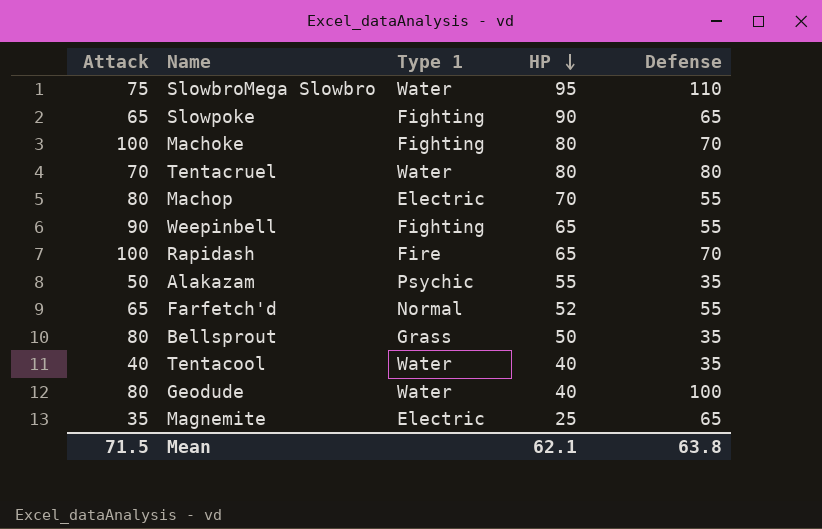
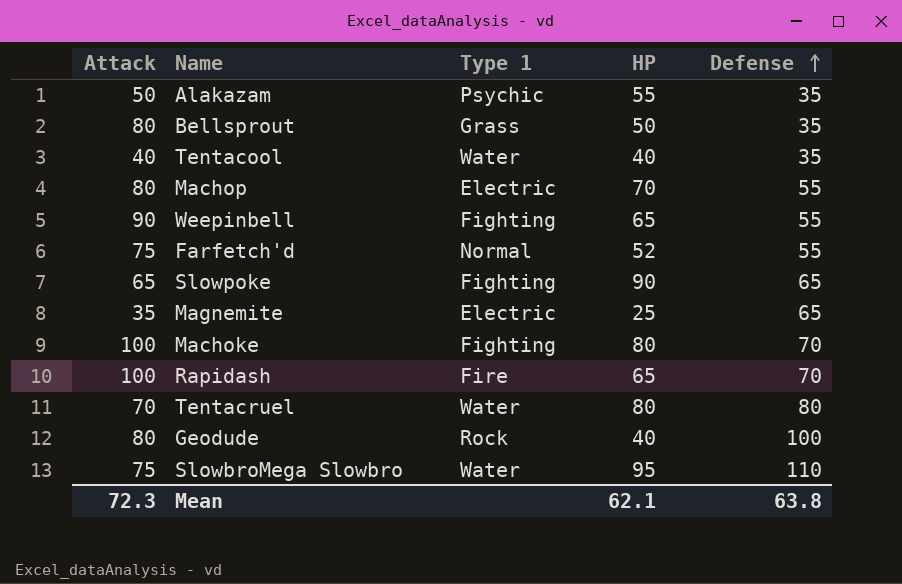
row order: HP descending -> Defense ascending
Farfetch'd | Attack: 65 -> 75
Geodude | Type 1: Water -> Rock
Mean | Attack: 71.5 -> 72.3

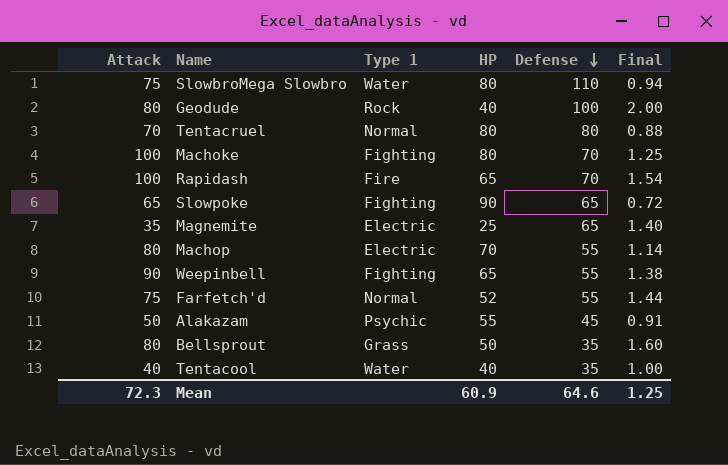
row order: Defense ascending -> Defense descending
column Final | formula: none -> [Attack] / [HP]
SlowbroMega Slowbro | HP: 95 -> 80
Tentacruel | Type 1: Water -> Normal
Alakazam | Defense: 35 -> 45
Mean | HP: 62.1 -> 60.9
Mean | Defense: 63.8 -> 64.6

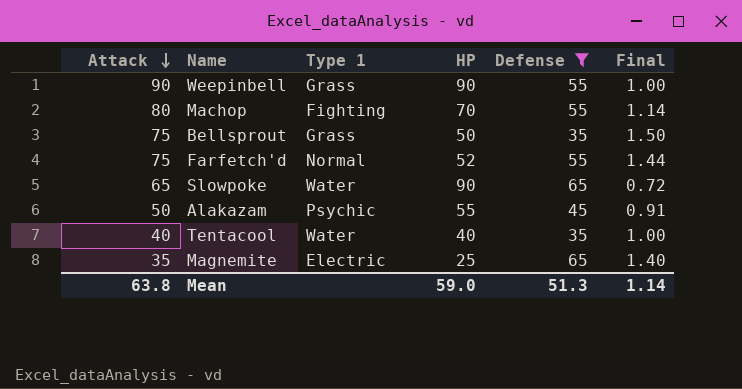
filter: none -> Defense <= 65
row order: Defense descending -> Attack descending
Weepinbell | Type 1: Fighting -> Grass
Weepinbell | HP: 65 -> 90
Weepinbell | Final: 1.38 -> 1.00
Machop | Type 1: Electric -> Fighting
Bellsprout | Attack: 80 -> 75
Bellsprout | Final: 1.60 -> 1.50
Slowpoke | Type 1: Fighting -> Water
Mean | Attack: 72.3 -> 63.8
Mean | HP: 60.9 -> 59.0
Mean | Defense: 64.6 -> 51.3
Mean | Final: 1.25 -> 1.14

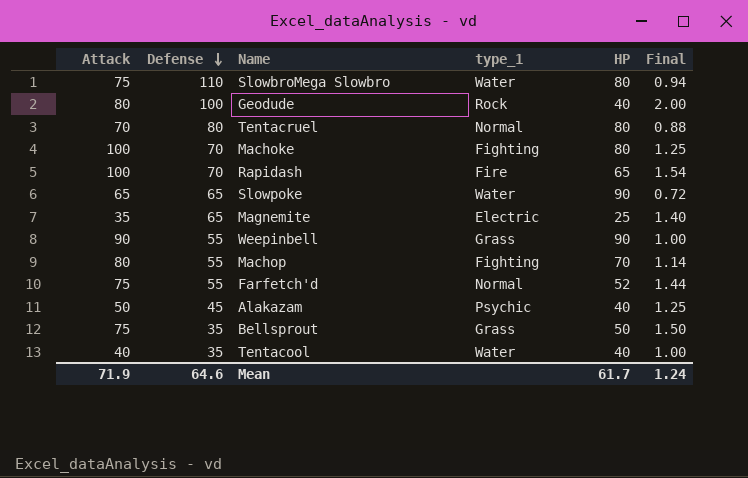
filter: Defense <= 65 -> none
row order: Attack descending -> Defense descending
column Defense | position: 5 -> 2
column name: Type 1 -> type_1
Alakazam | HP: 55 -> 40
Alakazam | Final: 0.91 -> 1.25
Mean | Attack: 63.8 -> 71.9
Mean | Defense: 51.3 -> 64.6
Mean | HP: 59.0 -> 61.7
Mean | Final: 1.14 -> 1.24

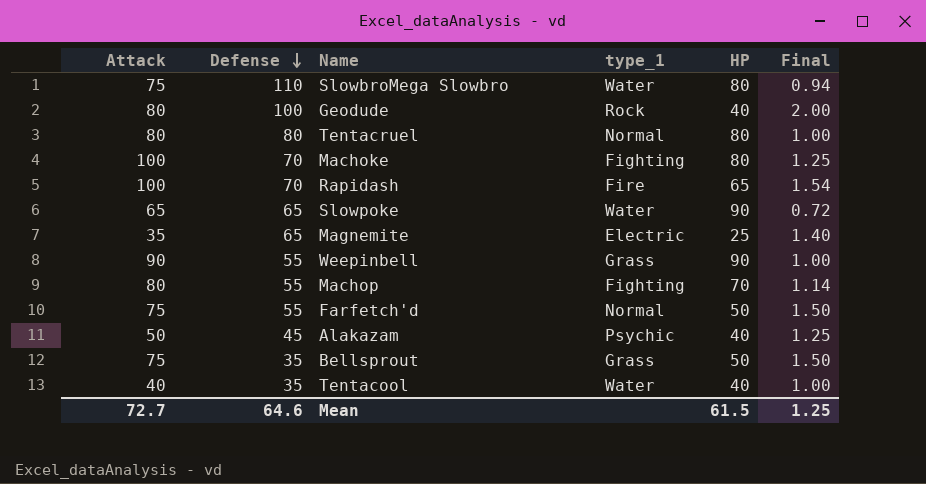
Tentacruel | Attack: 70 -> 80
Tentacruel | Final: 0.88 -> 1.00
Farfetch'd | HP: 52 -> 50
Farfetch'd | Final: 1.44 -> 1.50
Mean | Attack: 71.9 -> 72.7
Mean | HP: 61.7 -> 61.5
Mean | Final: 1.24 -> 1.25

